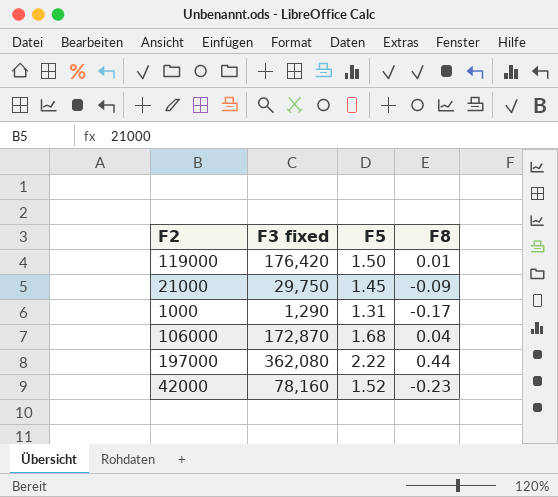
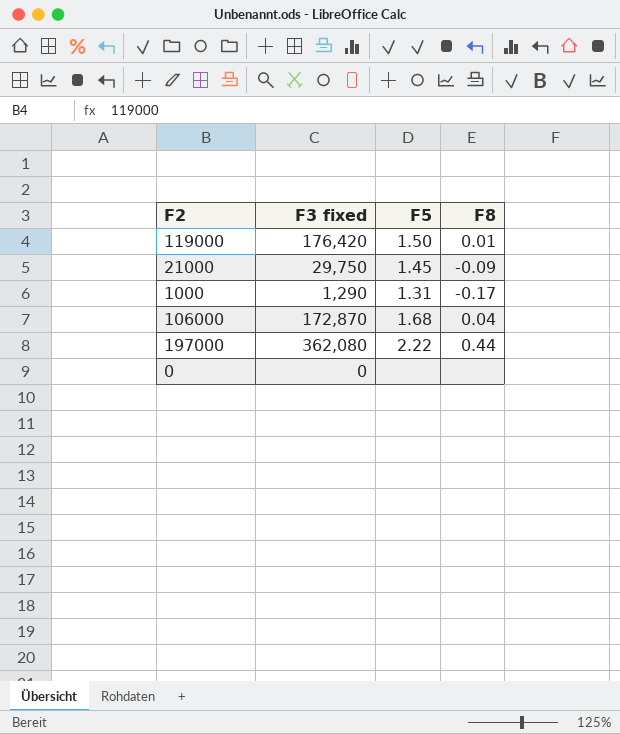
row 42000: 78,160 | 1.52 | -0.23 -> none
row 0: none -> 0 | none | none

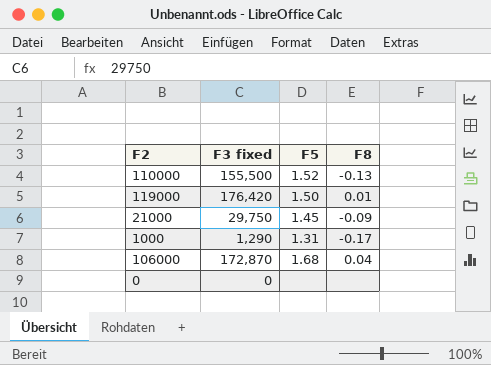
row 197000: 362,080 | 2.22 | 0.44 -> none
row 110000: none -> 155,500 | 1.52 | -0.13

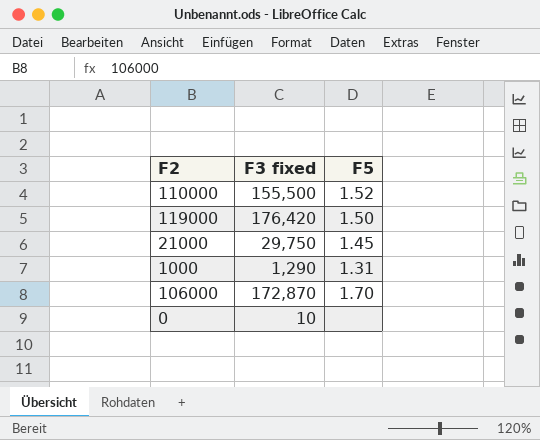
column F8 | position: 4 -> none
106000 | F5: 1.68 -> 1.70
0 | F3 fixed: 0 -> 10

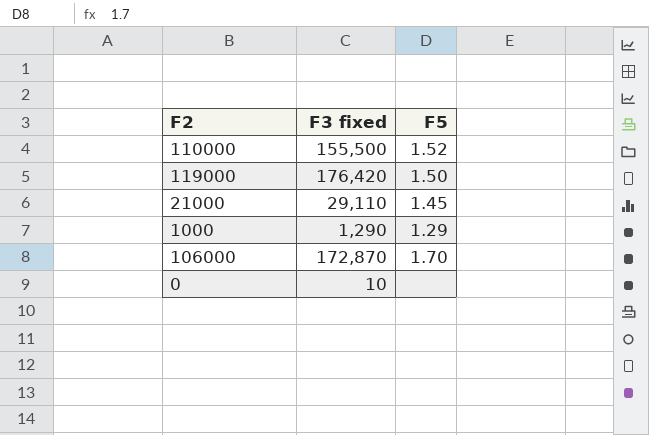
21000 | F3 fixed: 29,750 -> 29,110
1000 | F5: 1.31 -> 1.29

